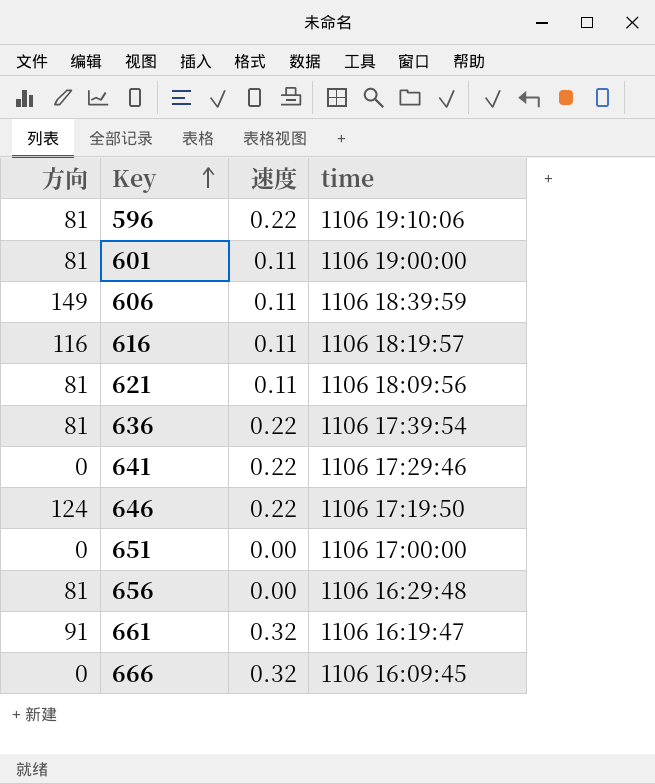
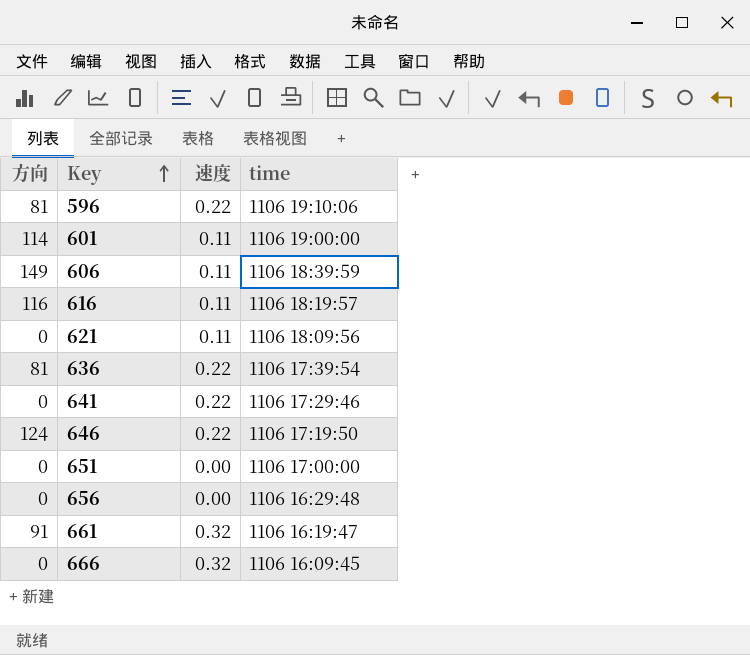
601 | 方向: 81 -> 114
621 | 方向: 81 -> 0
656 | 方向: 81 -> 0

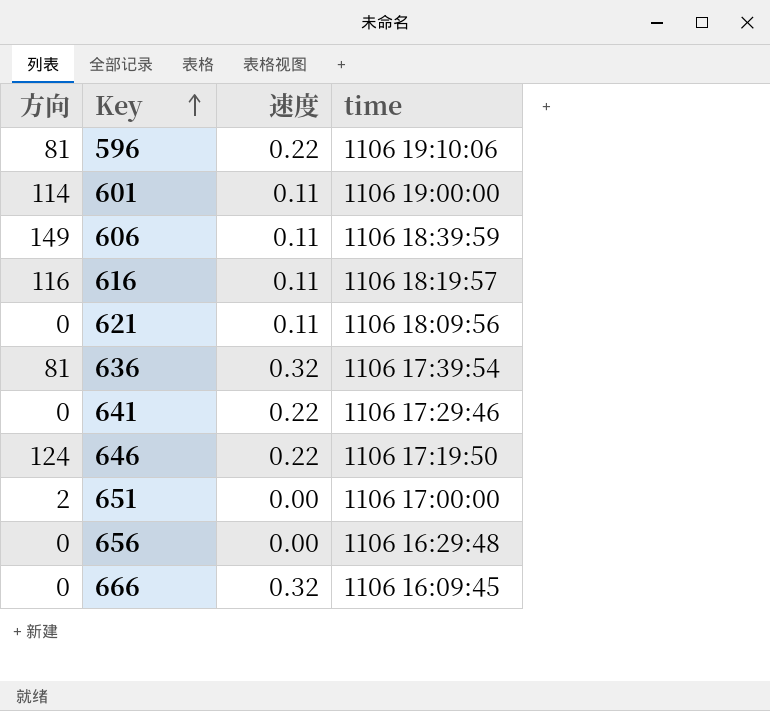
row 661: 91 | 0.32 | 1106 16:19:47 -> none
636 | 速度: 0.22 -> 0.32
651 | 方向: 0 -> 2

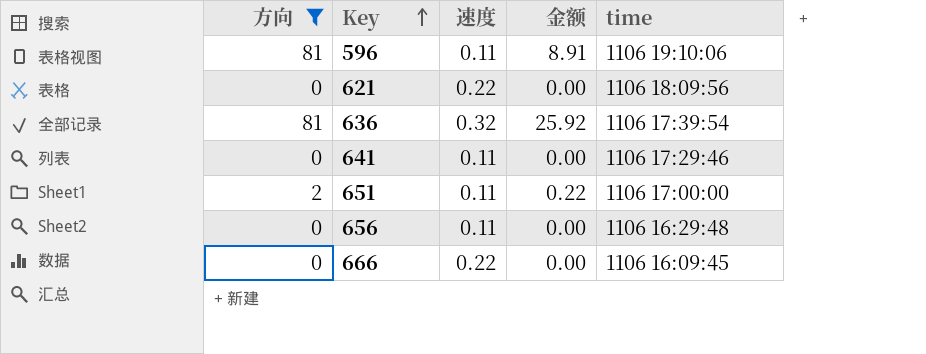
filter: none -> 方向 <= 81
column 金额 | formula: none -> [方向] * [速度]
596 | 速度: 0.22 -> 0.11
621 | 速度: 0.11 -> 0.22
641 | 速度: 0.22 -> 0.11
651 | 速度: 0.00 -> 0.11
656 | 速度: 0.00 -> 0.11
666 | 速度: 0.32 -> 0.22

